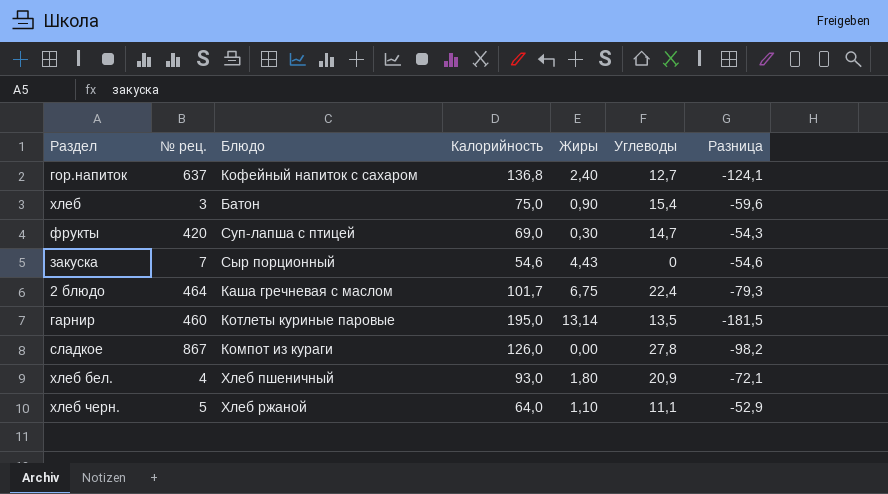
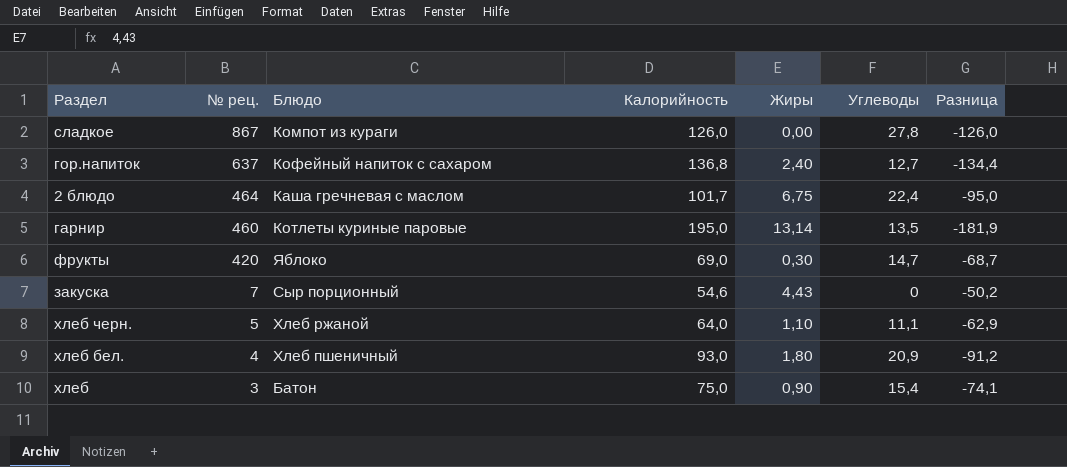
row order: none -> № рец. descending
column Разница | formula: [Углеводы] - [Калорийность] -> [Жиры] - [Калорийность]
фрукты | Блюдо: Суп-лапша с птицей -> Яблоко

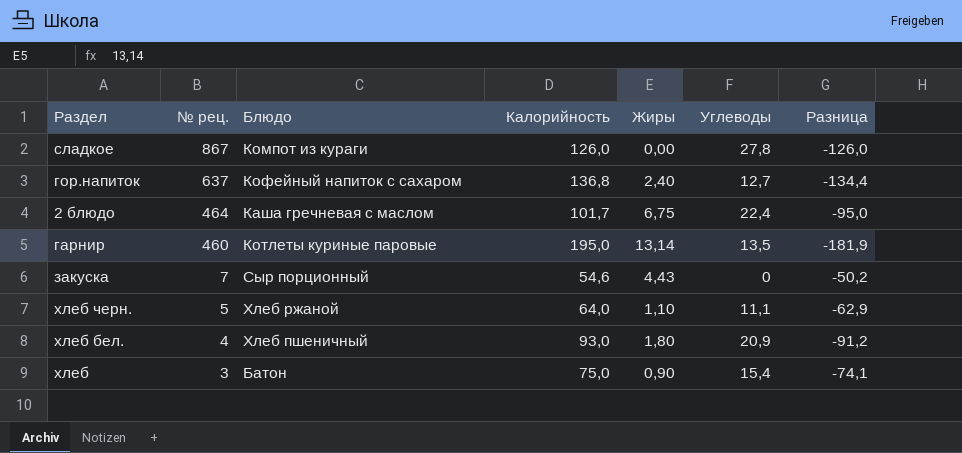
row фрукты: 420 | Яблоко | 69,0 | 0,30 | 14,7 | -68,7 -> none

